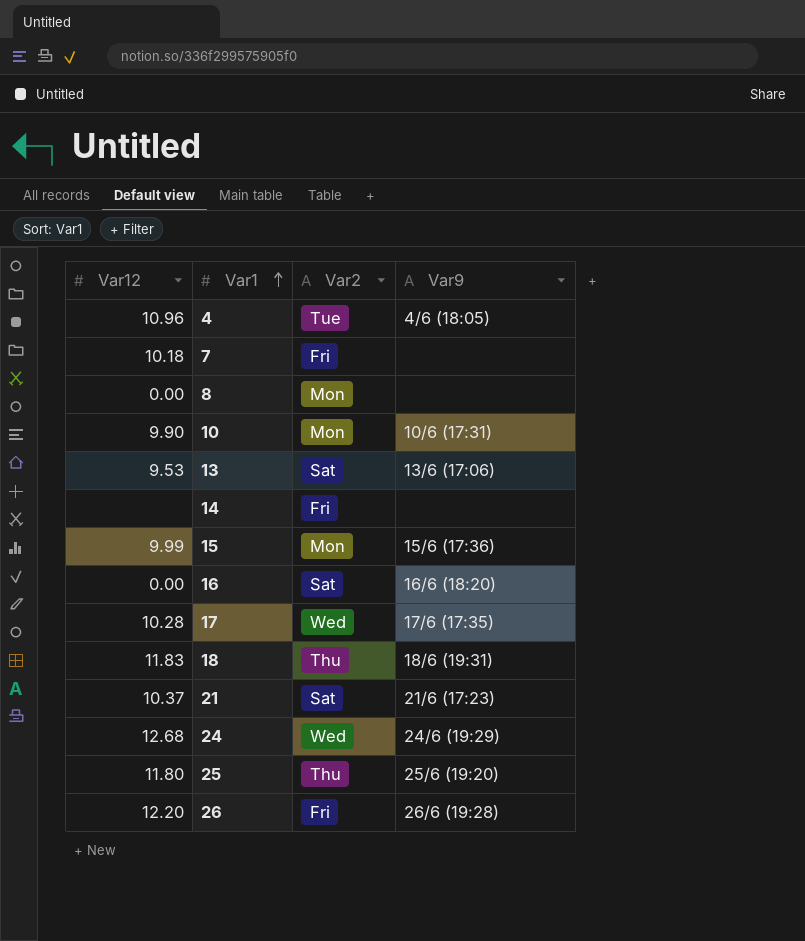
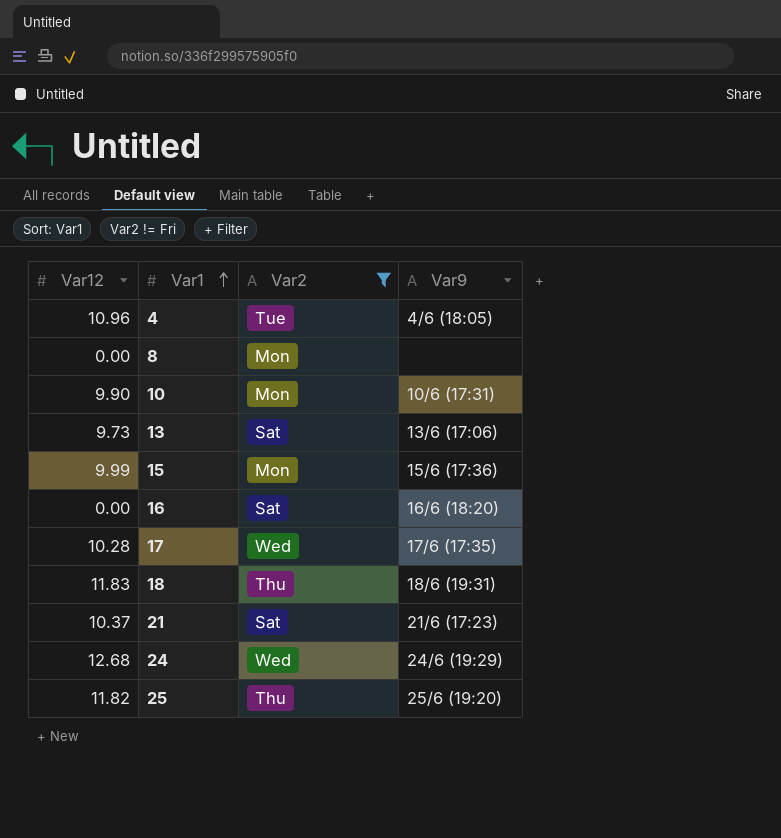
filter: none -> Var2 != Fri
13 | Var12: 9.53 -> 9.73
25 | Var12: 11.80 -> 11.82

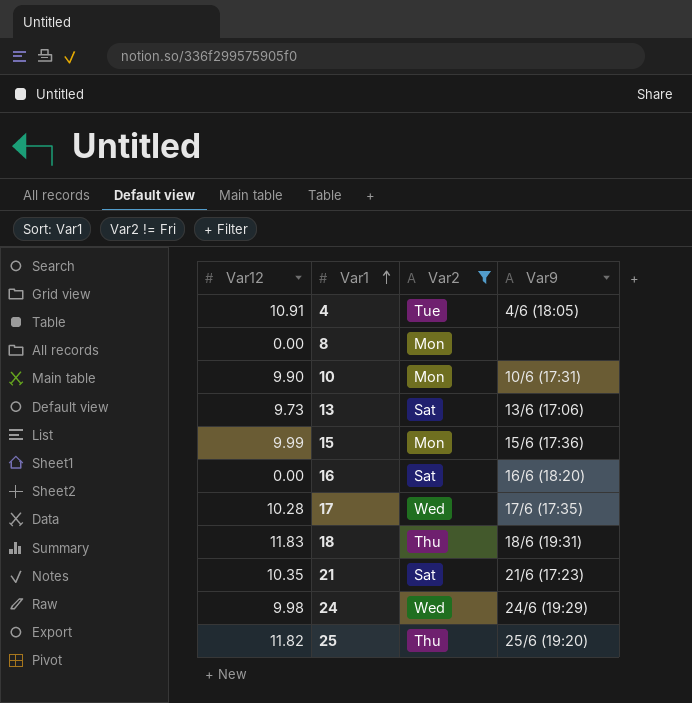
4 | Var12: 10.96 -> 10.91
21 | Var12: 10.37 -> 10.35
24 | Var12: 12.68 -> 9.98

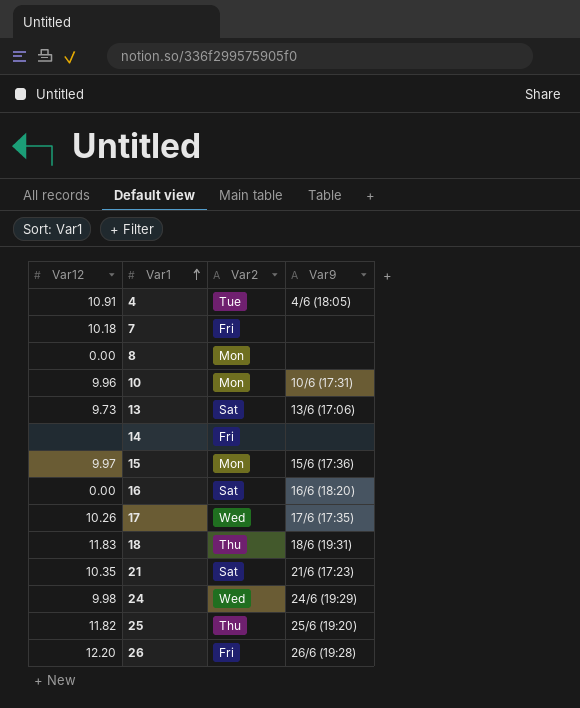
filter: Var2 != Fri -> none
10 | Var12: 9.90 -> 9.96
15 | Var12: 9.99 -> 9.97
17 | Var12: 10.28 -> 10.26

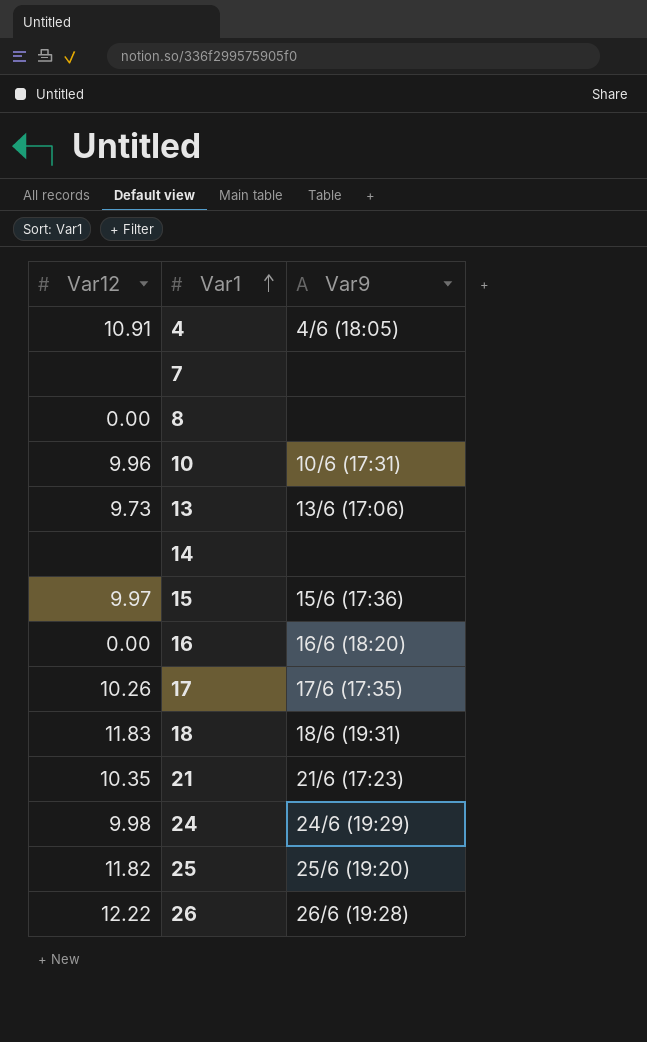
column Var2 | position: 3 -> none
7 | Var12: 10.18 -> none
26 | Var12: 12.20 -> 12.22

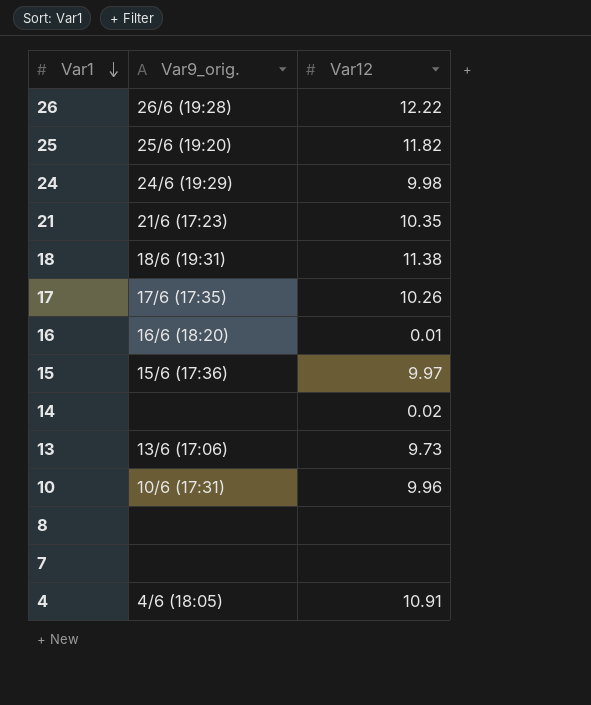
row order: Var1 ascending -> Var1 descending
column name: Var9 -> Var9_orig.
column Var12 | position: 1 -> 3
18 | Var12: 11.83 -> 11.38
16 | Var12: 0.00 -> 0.01
14 | Var12: none -> 0.02
8 | Var12: 0.00 -> none

